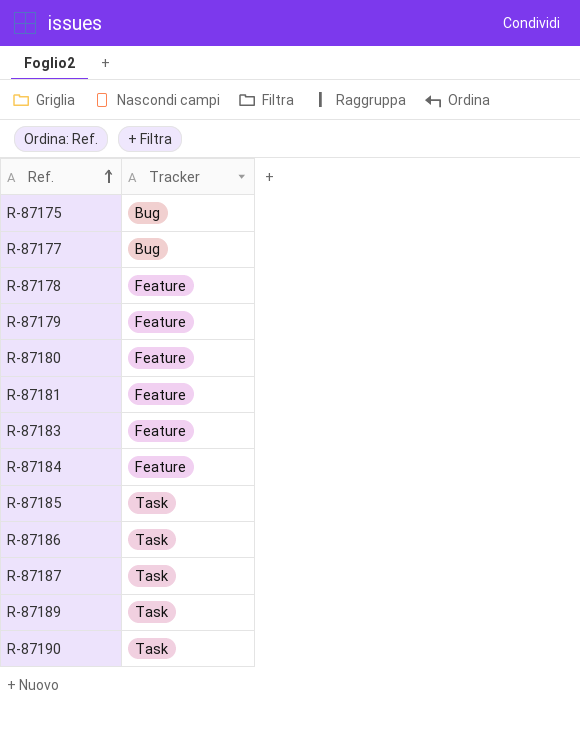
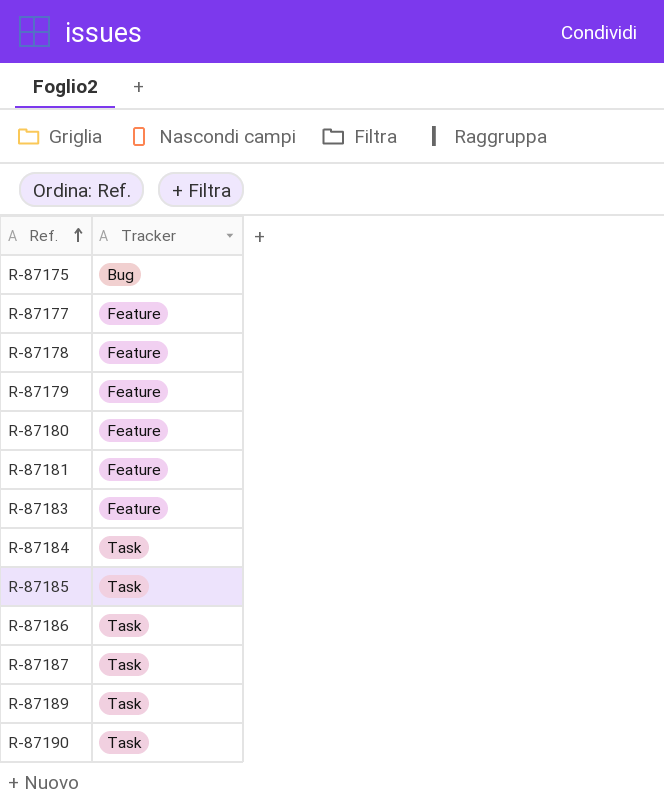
R-87177 | Tracker: Bug -> Feature
R-87184 | Tracker: Feature -> Task

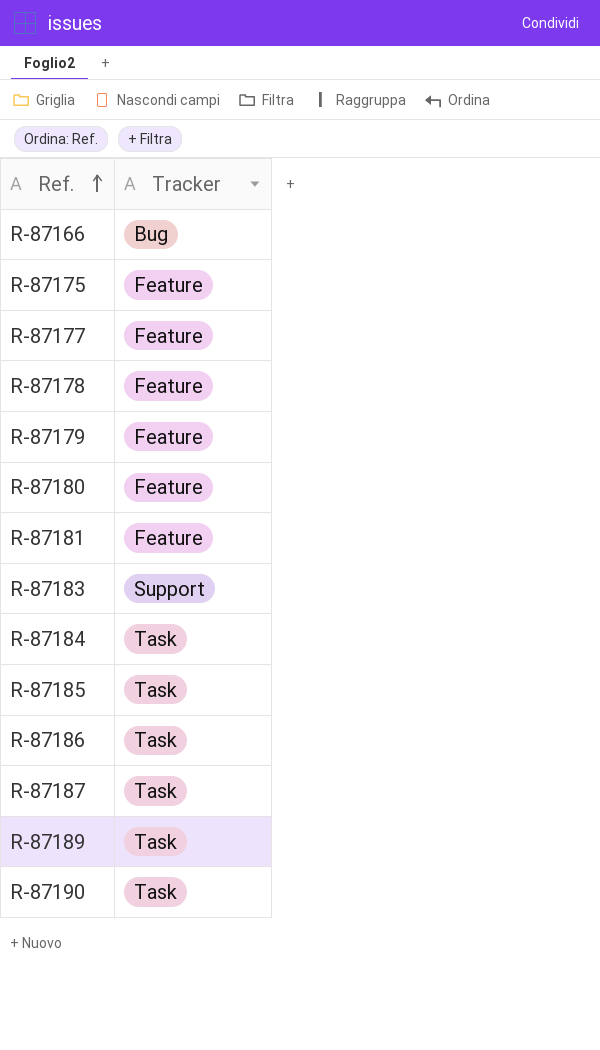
row R-87166: none -> Bug
R-87175 | Tracker: Bug -> Feature
R-87183 | Tracker: Feature -> Support

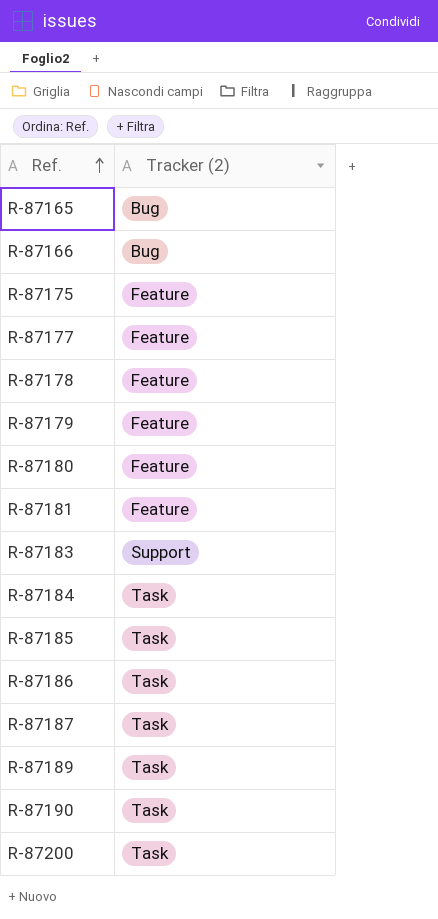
column name: Tracker -> Tracker (2)
row R-87165: none -> Bug
row R-87200: none -> Task

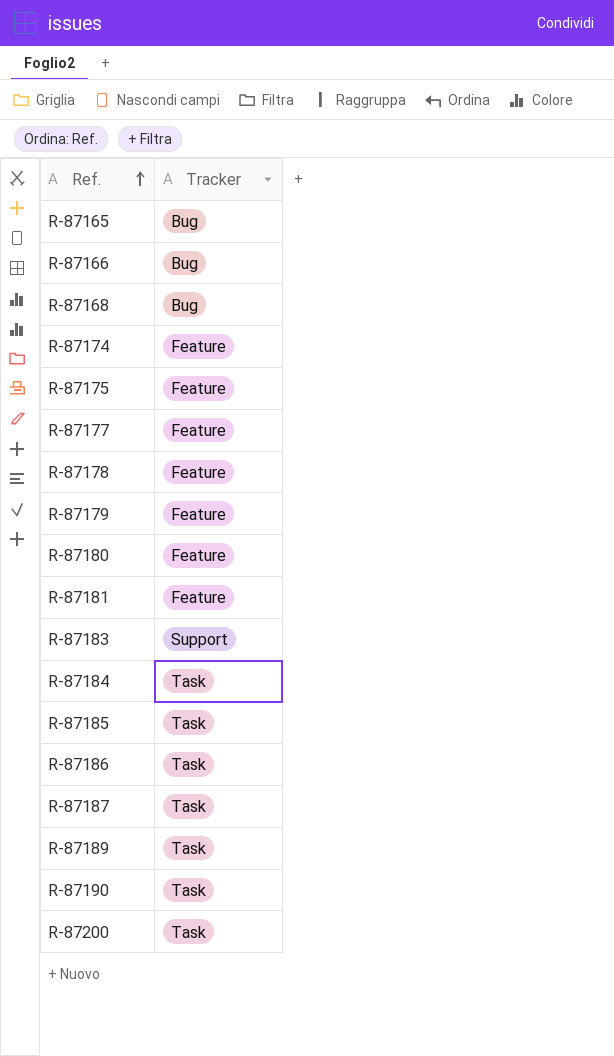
column name: Tracker (2) -> Tracker
row R-87168: none -> Bug
row R-87174: none -> Feature

